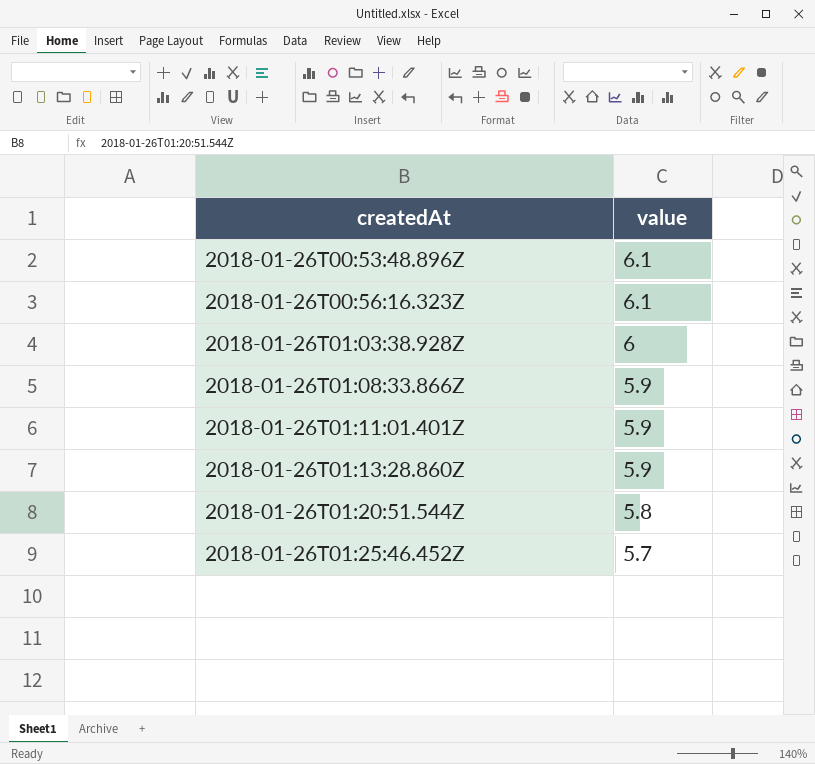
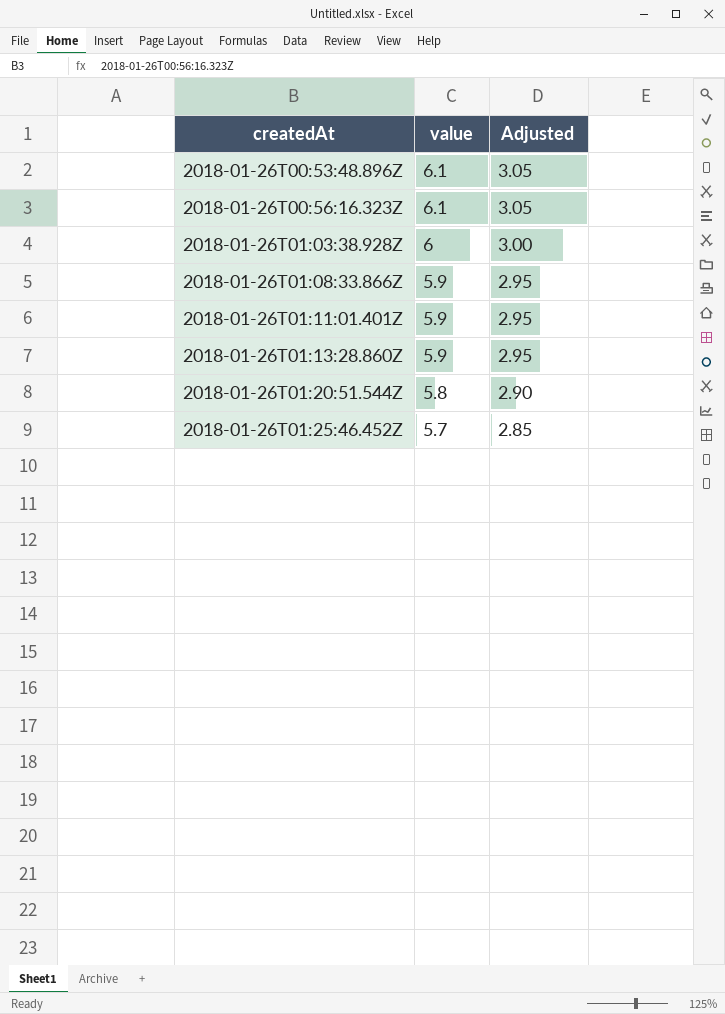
column Adjusted | formula: none -> [value] * 0.5

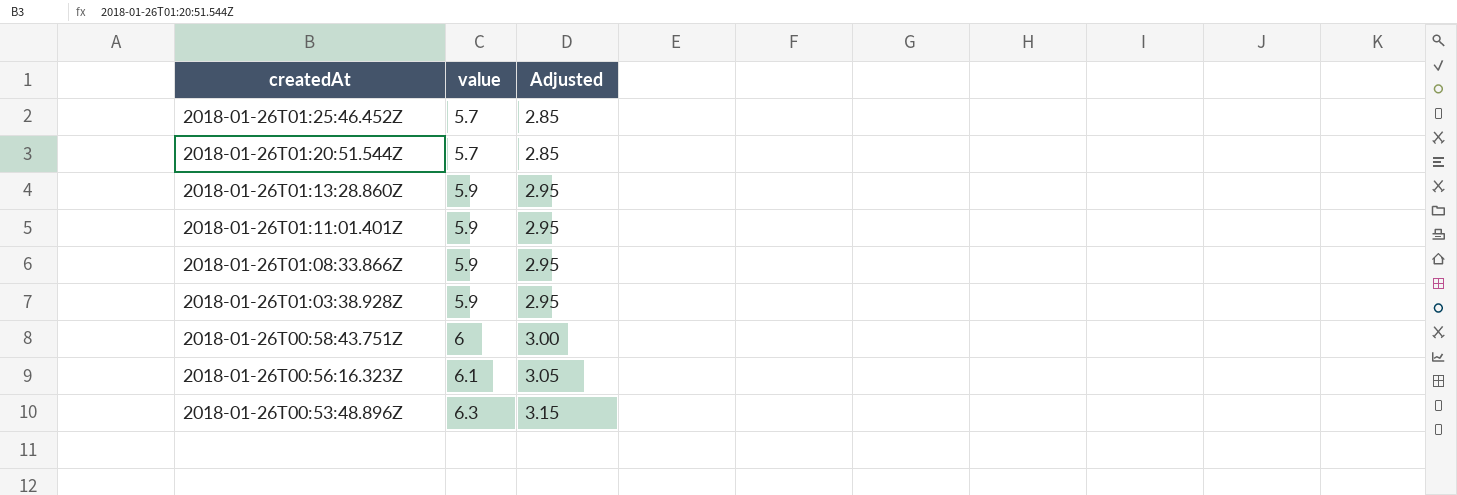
row order: createdAt ascending -> createdAt descending
2018-01-26T01:20:51.544Z | value: 5.8 -> 5.7
2018-01-26T01:20:51.544Z | Adjusted: 2.90 -> 2.85
2018-01-26T01:03:38.928Z | value: 6 -> 5.9
2018-01-26T01:03:38.928Z | Adjusted: 3.00 -> 2.95
row 2018-01-26T00:58:43.751Z: none -> 6 | 3.00
2018-01-26T00:53:48.896Z | value: 6.1 -> 6.3
2018-01-26T00:53:48.896Z | Adjusted: 3.05 -> 3.15

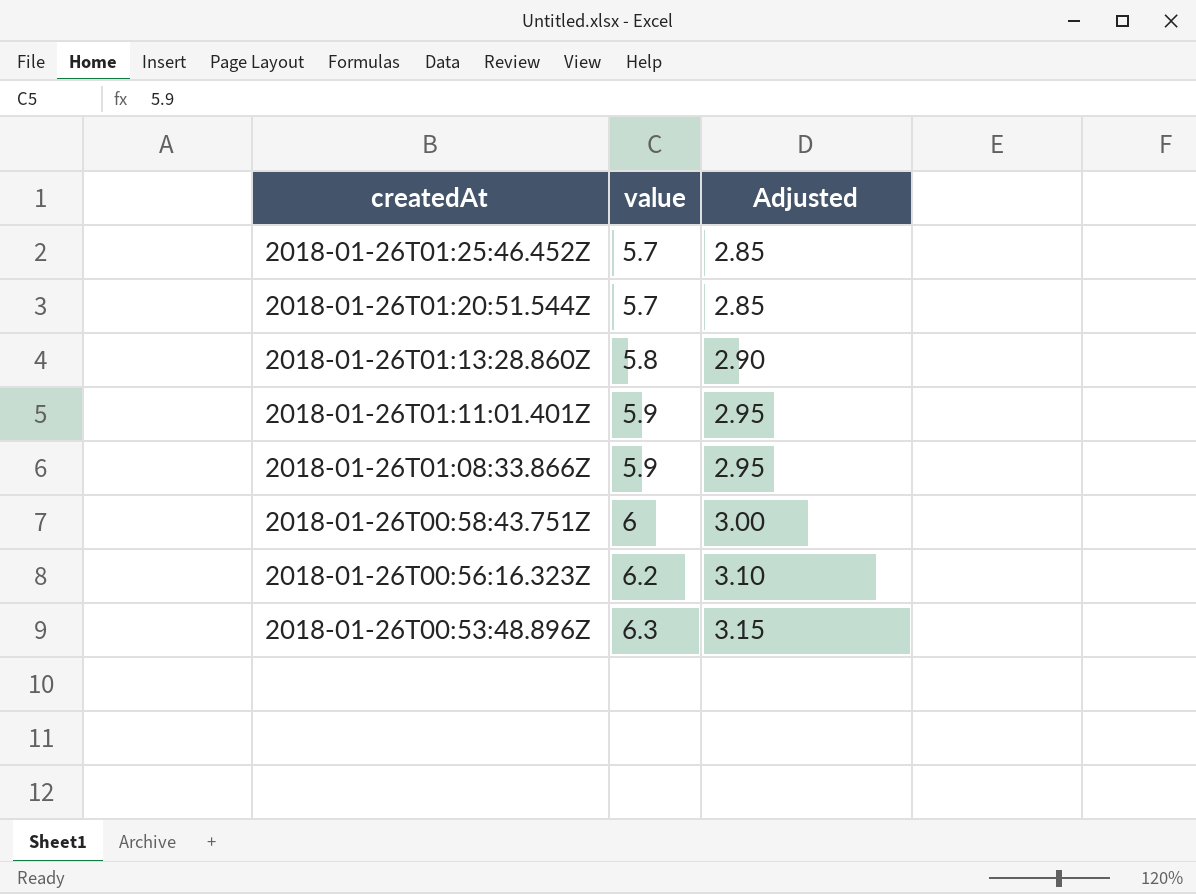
row 2018-01-26T01:03:38.928Z: 5.9 | 2.95 -> none
2018-01-26T01:13:28.860Z | value: 5.9 -> 5.8
2018-01-26T01:13:28.860Z | Adjusted: 2.95 -> 2.90
2018-01-26T00:56:16.323Z | value: 6.1 -> 6.2
2018-01-26T00:56:16.323Z | Adjusted: 3.05 -> 3.10

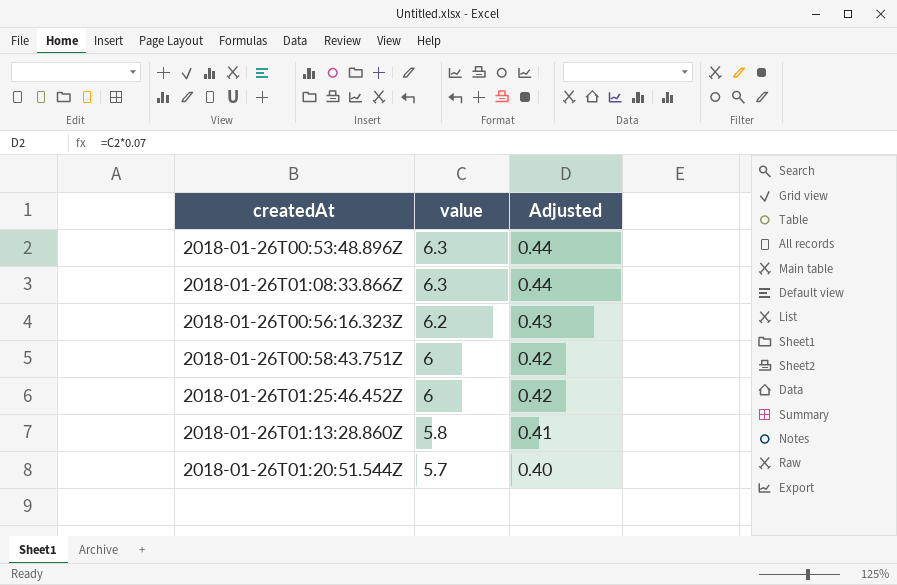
row order: createdAt descending -> value descending
column Adjusted | formula: [value] * 0.5 -> [value] * 0.07
row 2018-01-26T01:11:01.401Z: 5.9 | 2.95 -> none
2018-01-26T01:08:33.866Z | value: 5.9 -> 6.3
2018-01-26T01:25:46.452Z | value: 5.7 -> 6

